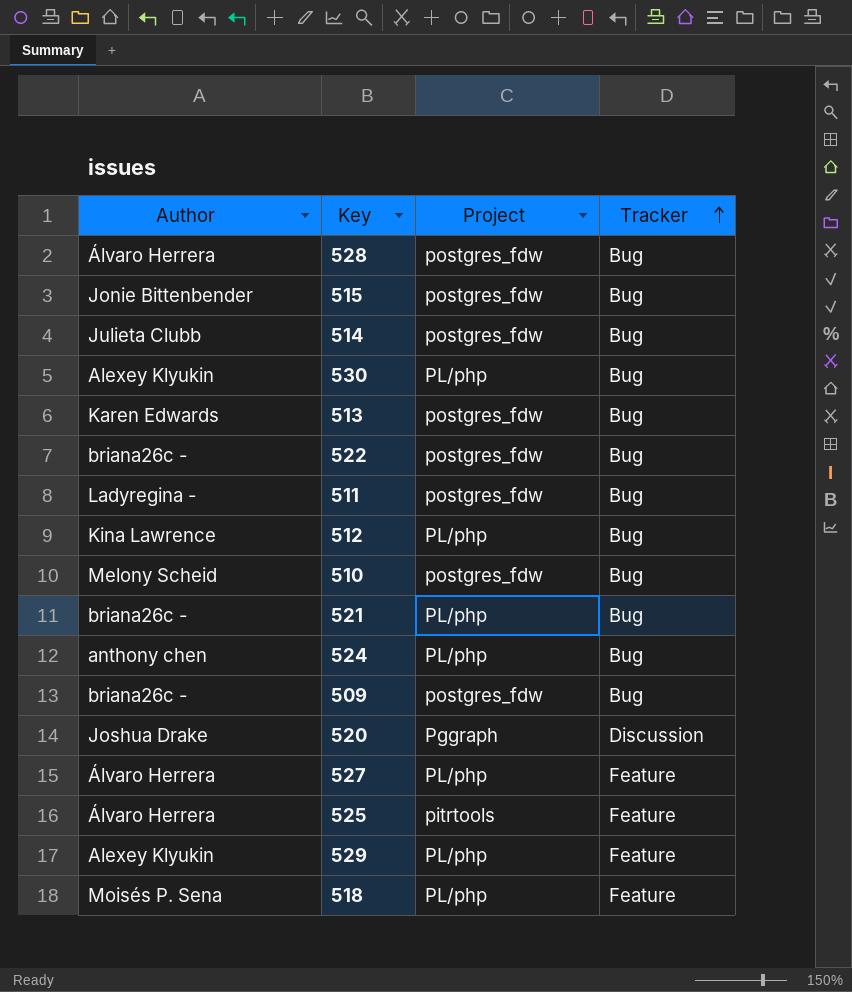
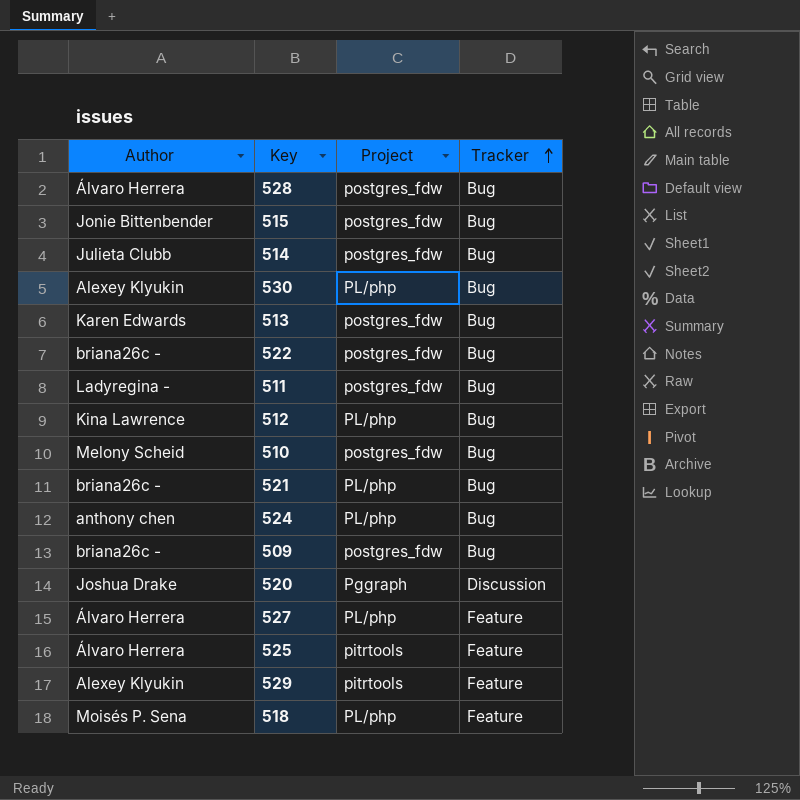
529 | Project: PL/php -> pitrtools

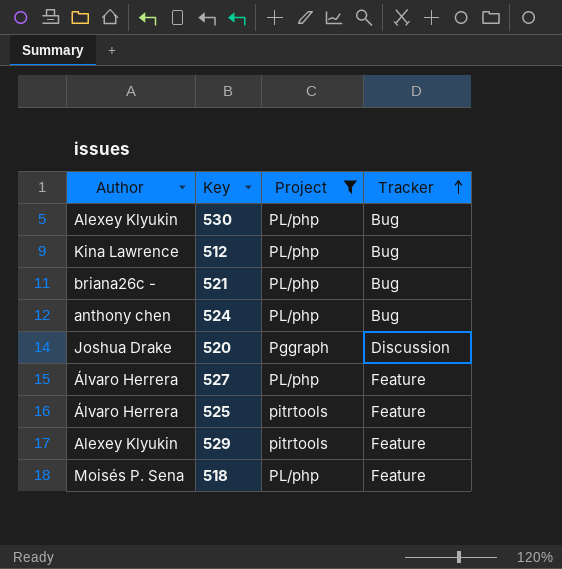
filter: none -> Project != postgres_fdw

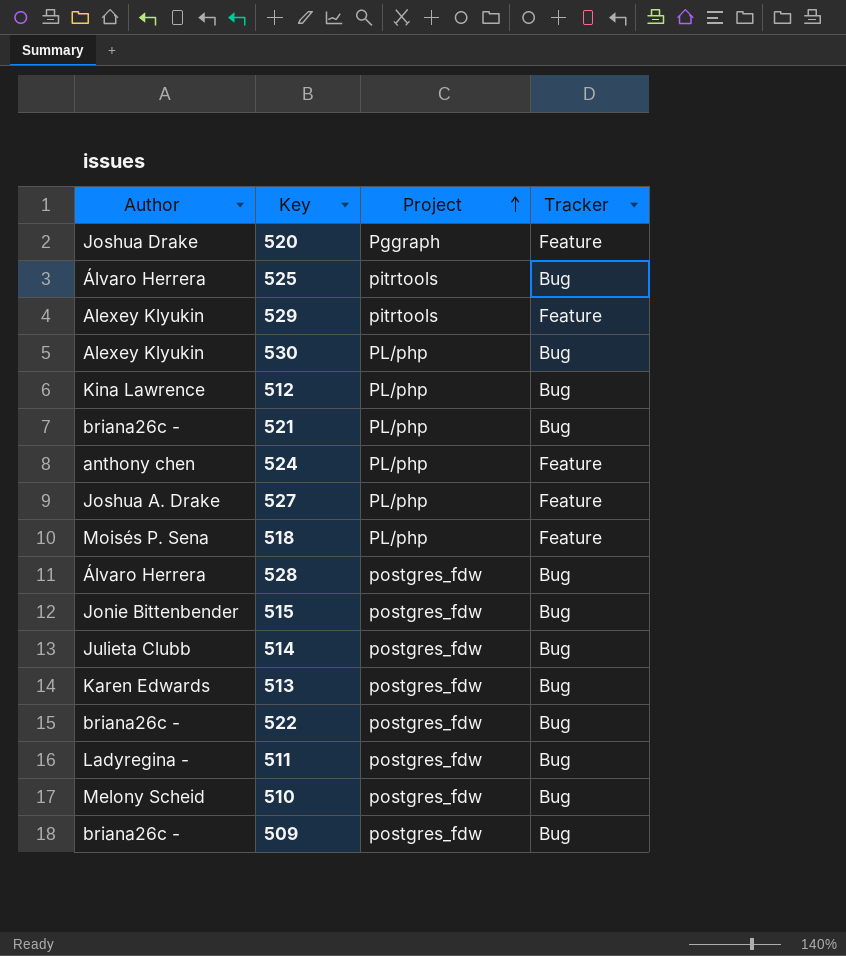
filter: Project != postgres_fdw -> none
row order: Tracker ascending -> Project ascending
520 | Tracker: Discussion -> Feature
525 | Tracker: Feature -> Bug
524 | Tracker: Bug -> Feature
527 | Author: Álvaro Herrera -> Joshua A. Drake

